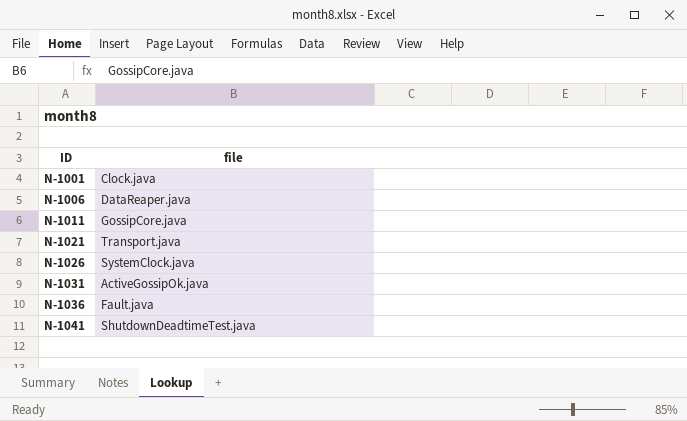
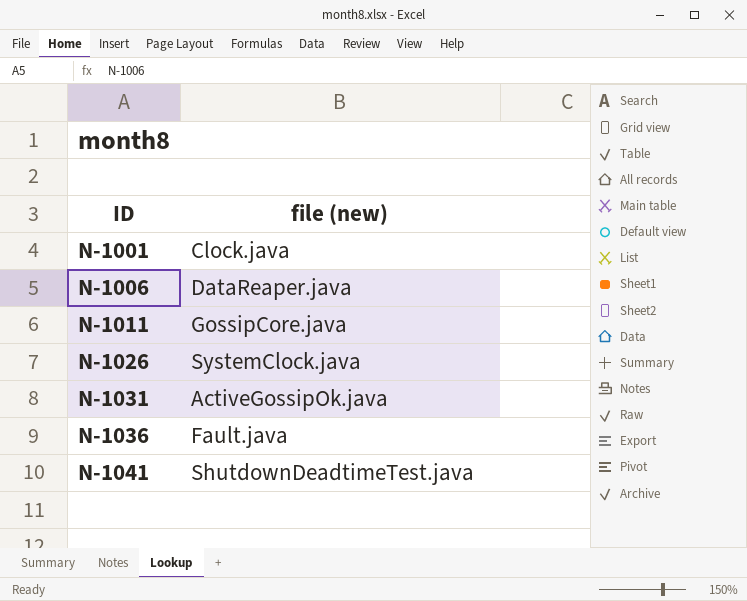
column name: file -> file (new)
row N-1021: Transport.java -> none

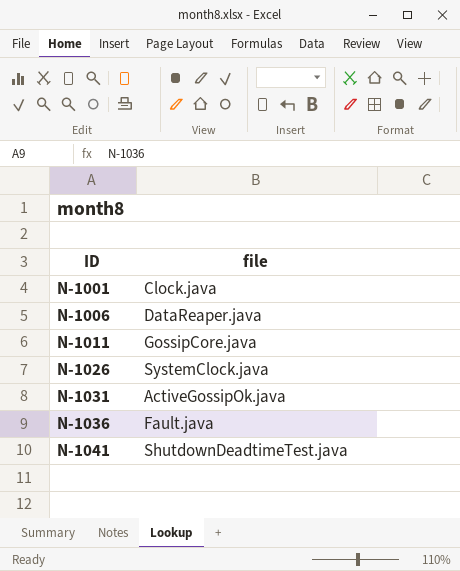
column name: file (new) -> file

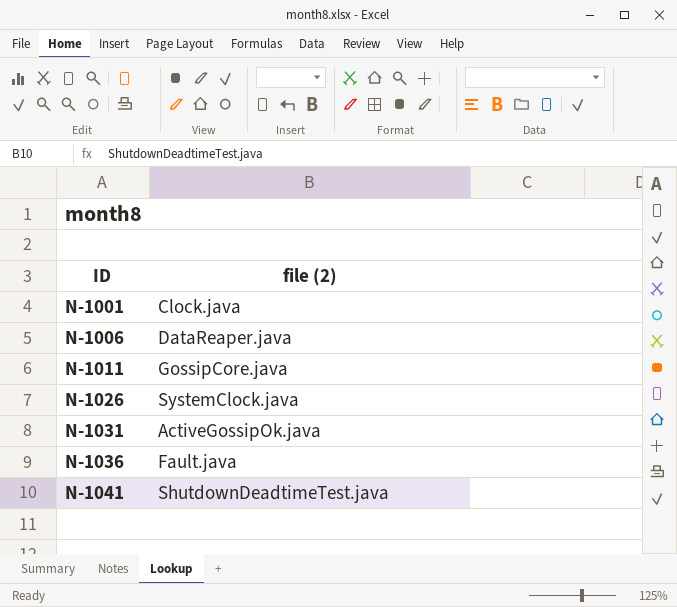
column name: file -> file (2)

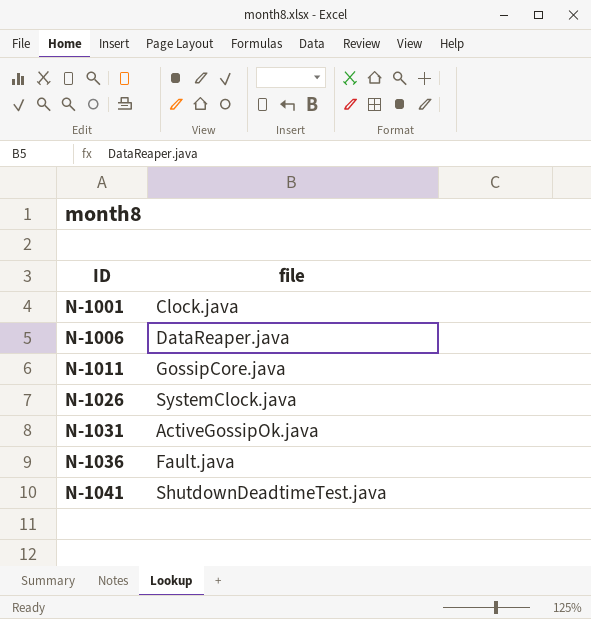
column name: file (2) -> file

